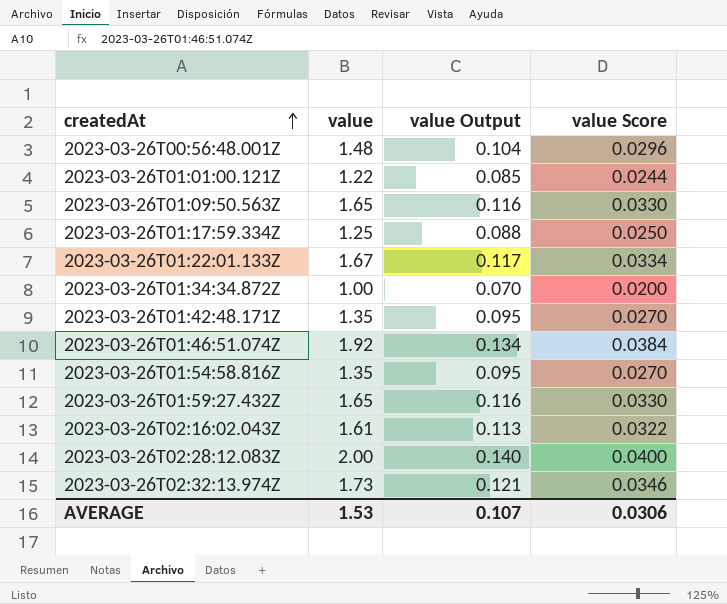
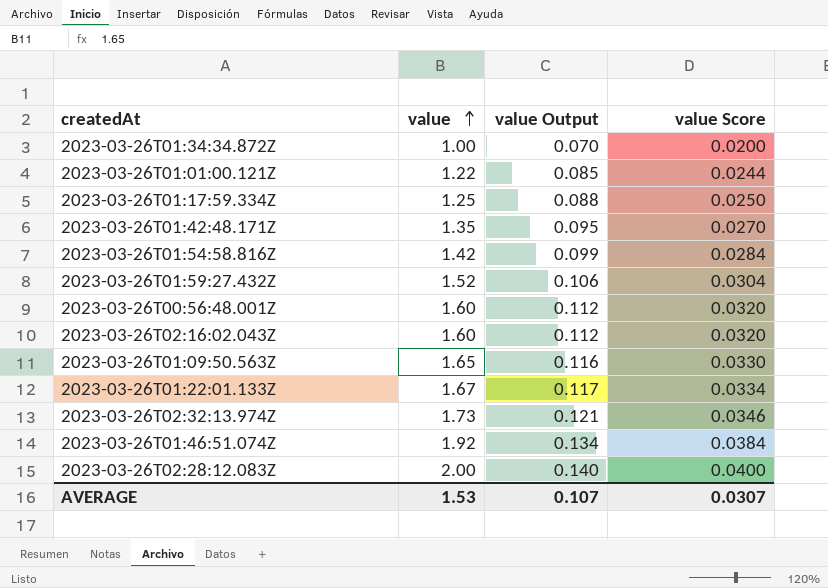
row order: createdAt ascending -> value ascending
2023-03-26T01:54:58.816Z | value: 1.35 -> 1.42
2023-03-26T01:54:58.816Z | value Output: 0.095 -> 0.099
2023-03-26T01:54:58.816Z | value Score: 0.0270 -> 0.0284
2023-03-26T01:59:27.432Z | value: 1.65 -> 1.52
2023-03-26T01:59:27.432Z | value Output: 0.116 -> 0.106
2023-03-26T01:59:27.432Z | value Score: 0.0330 -> 0.0304
2023-03-26T00:56:48.001Z | value: 1.48 -> 1.60
2023-03-26T00:56:48.001Z | value Output: 0.104 -> 0.112
2023-03-26T00:56:48.001Z | value Score: 0.0296 -> 0.0320
2023-03-26T02:16:02.043Z | value: 1.61 -> 1.60
2023-03-26T02:16:02.043Z | value Output: 0.113 -> 0.112
2023-03-26T02:16:02.043Z | value Score: 0.0322 -> 0.0320
AVERAGE | value Score: 0.0306 -> 0.0307

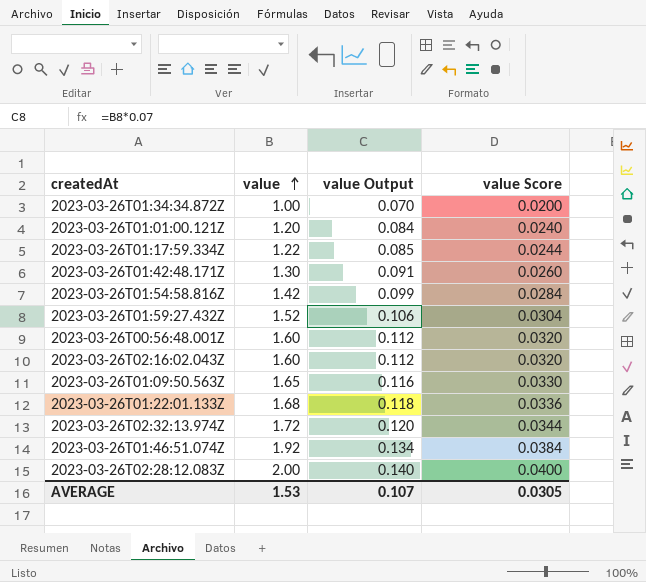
2023-03-26T01:01:00.121Z | value: 1.22 -> 1.20
2023-03-26T01:01:00.121Z | value Output: 0.085 -> 0.084
2023-03-26T01:01:00.121Z | value Score: 0.0244 -> 0.0240
2023-03-26T01:17:59.334Z | value: 1.25 -> 1.22
2023-03-26T01:17:59.334Z | value Output: 0.088 -> 0.085
2023-03-26T01:17:59.334Z | value Score: 0.0250 -> 0.0244
2023-03-26T01:42:48.171Z | value: 1.35 -> 1.30
2023-03-26T01:42:48.171Z | value Output: 0.095 -> 0.091
2023-03-26T01:42:48.171Z | value Score: 0.0270 -> 0.0260
2023-03-26T01:22:01.133Z | value: 1.67 -> 1.68
2023-03-26T01:22:01.133Z | value Output: 0.117 -> 0.118
2023-03-26T01:22:01.133Z | value Score: 0.0334 -> 0.0336
2023-03-26T02:32:13.974Z | value: 1.73 -> 1.72
2023-03-26T02:32:13.974Z | value Output: 0.121 -> 0.120
2023-03-26T02:32:13.974Z | value Score: 0.0346 -> 0.0344
AVERAGE | value Score: 0.0307 -> 0.0305

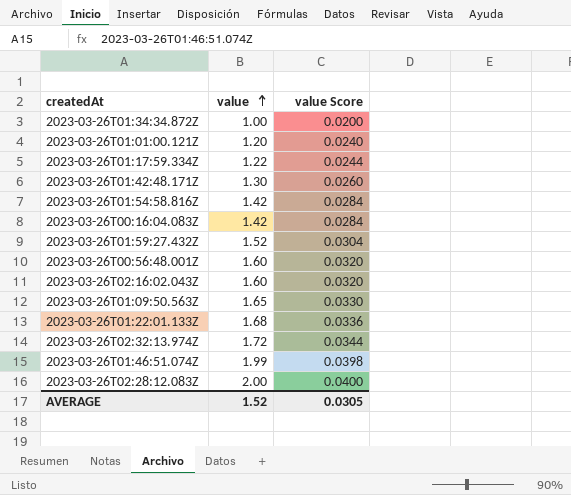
column value Output | formula: [value] * 0.07 -> none
row 2023-03-26T00:16:04.083Z: none -> 1.42 | 0.0284
2023-03-26T01:46:51.074Z | value: 1.92 -> 1.99
2023-03-26T01:46:51.074Z | value Score: 0.0384 -> 0.0398
AVERAGE | value: 1.53 -> 1.52

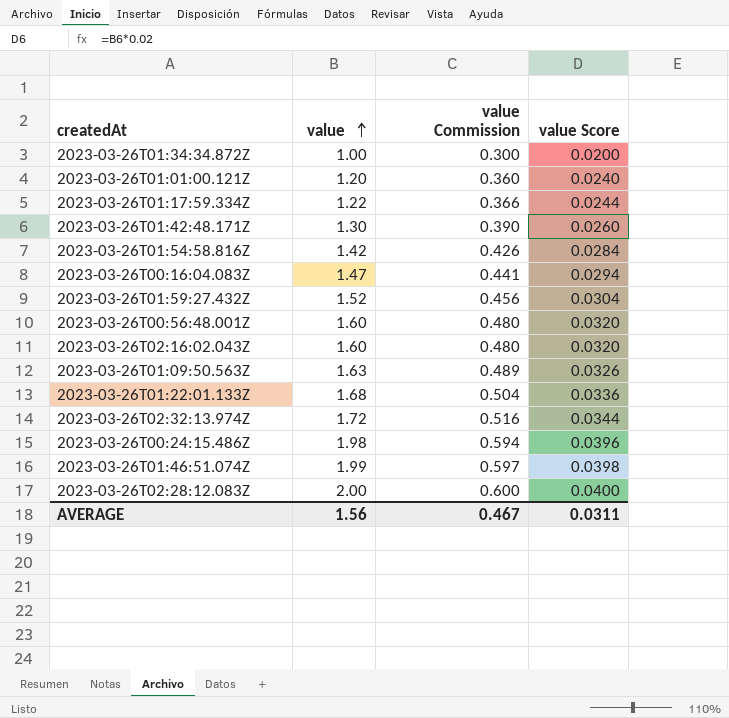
column value Commission | formula: none -> [value] * 0.3
2023-03-26T00:16:04.083Z | value: 1.42 -> 1.47
2023-03-26T00:16:04.083Z | value Score: 0.0284 -> 0.0294
2023-03-26T01:09:50.563Z | value: 1.65 -> 1.63
2023-03-26T01:09:50.563Z | value Score: 0.0330 -> 0.0326
row 2023-03-26T00:24:15.486Z: none -> 1.98 | 0.594 | 0.0396
AVERAGE | value: 1.52 -> 1.56
AVERAGE | value Score: 0.0305 -> 0.0311

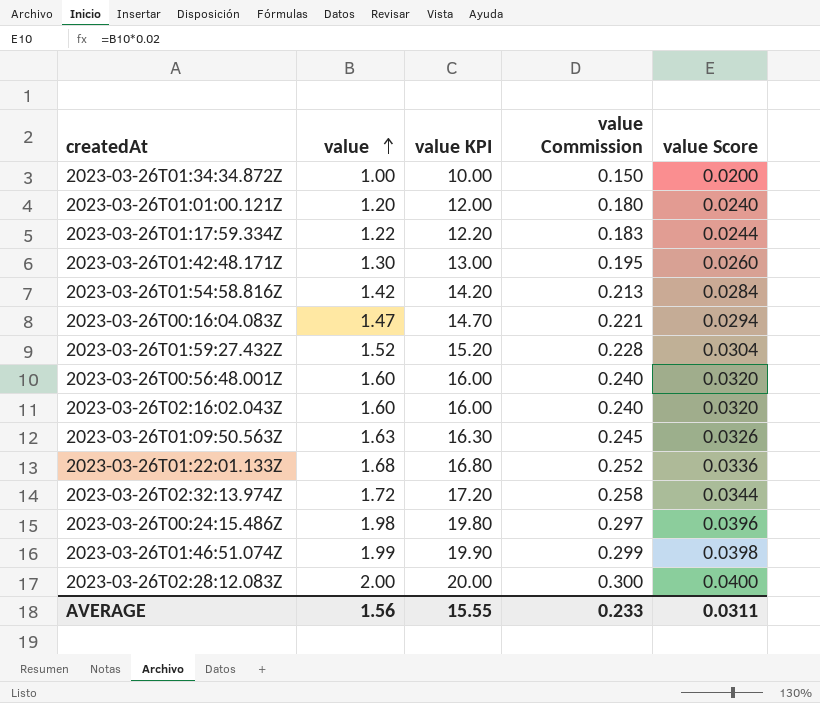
column value KPI | formula: none -> [value] * 10
column value Commission | formula: [value] * 0.3 -> [value] * 0.15
AVERAGE | value Commission: 0.467 -> 0.233

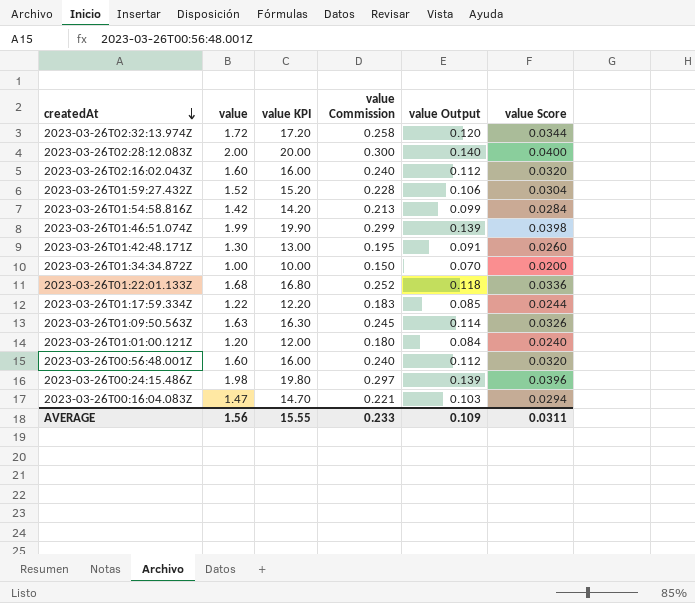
row order: value ascending -> createdAt descending
column value Output | formula: none -> [value] * 0.07

